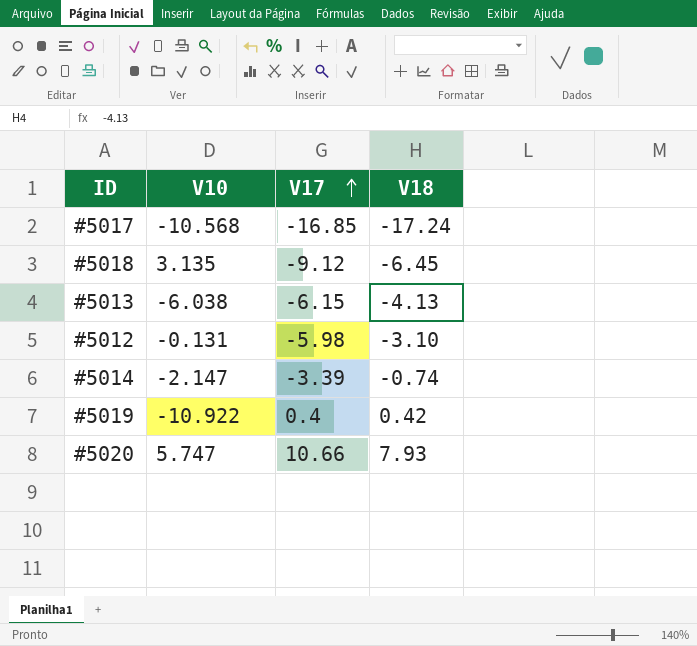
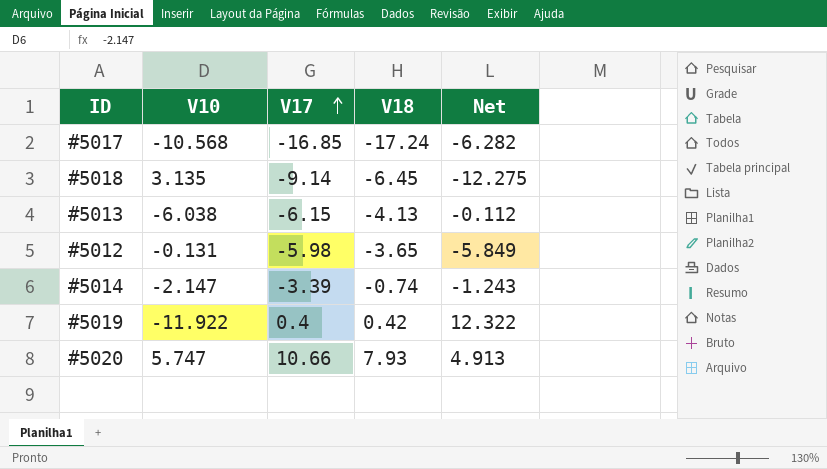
column Net | formula: none -> [V17] - [V10]
#5018 | V17: -9.12 -> -9.14
#5012 | V18: -3.10 -> -3.65
#5019 | V10: -10.922 -> -11.922

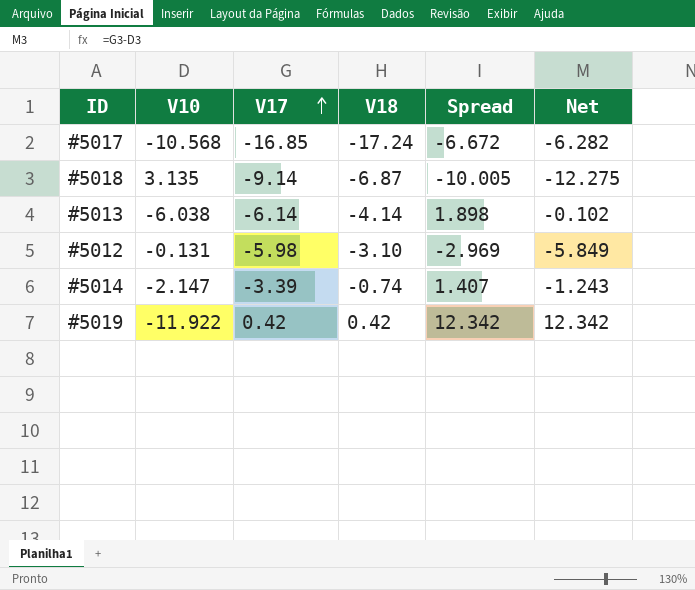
column Spread | formula: none -> [V18] - [V10]
row #5020: 5.747 | 10.66 | 7.93 | 4.913 -> none
#5018 | V18: -6.45 -> -6.87
#5013 | V17: -6.15 -> -6.14
#5013 | V18: -4.13 -> -4.14
#5013 | Net: -0.112 -> -0.102
#5012 | V18: -3.65 -> -3.10
#5019 | V17: 0.4 -> 0.42
#5019 | Net: 12.322 -> 12.342

